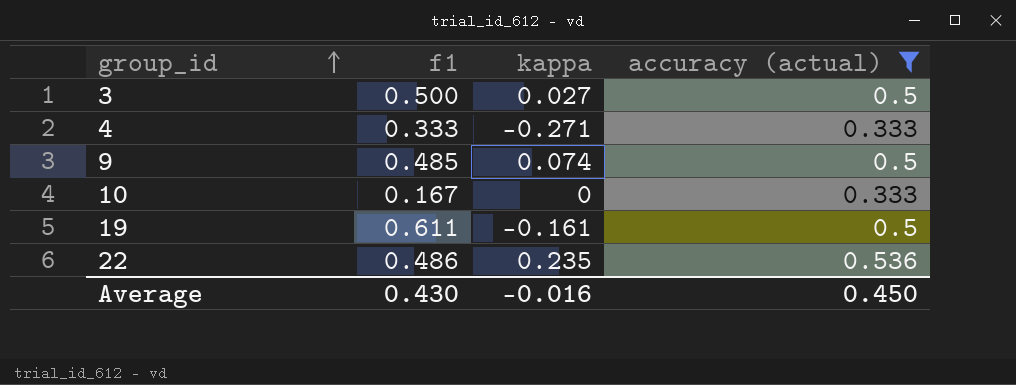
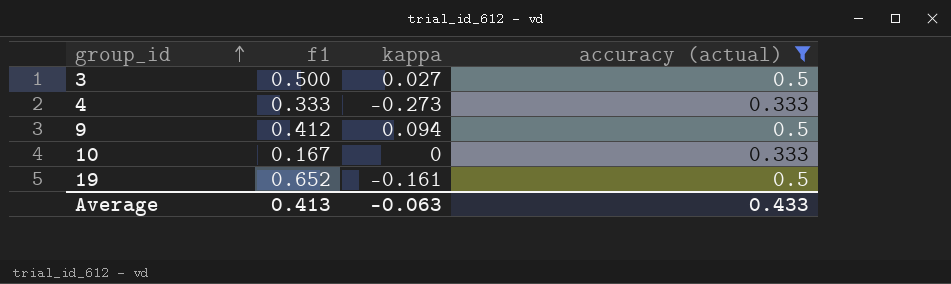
row 22: 0.486 | 0.235 | 0.536 -> none
4 | kappa: -0.271 -> -0.273
9 | f1: 0.485 -> 0.412
9 | kappa: 0.074 -> 0.094
19 | f1: 0.611 -> 0.652
Average | f1: 0.430 -> 0.413
Average | kappa: -0.016 -> -0.063
Average | accuracy (actual): 0.450 -> 0.433

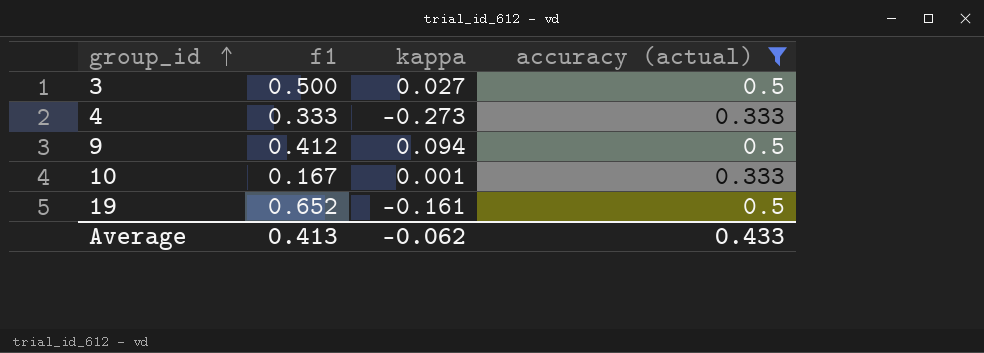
10 | kappa: 0 -> 0.001
Average | kappa: -0.063 -> -0.062

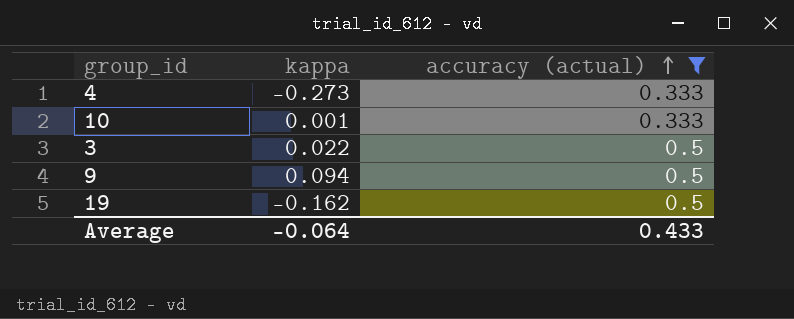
row order: group_id ascending -> accuracy (actual) ascending
column f1 | position: 2 -> none
3 | kappa: 0.027 -> 0.022
19 | kappa: -0.161 -> -0.162
Average | kappa: -0.062 -> -0.064

